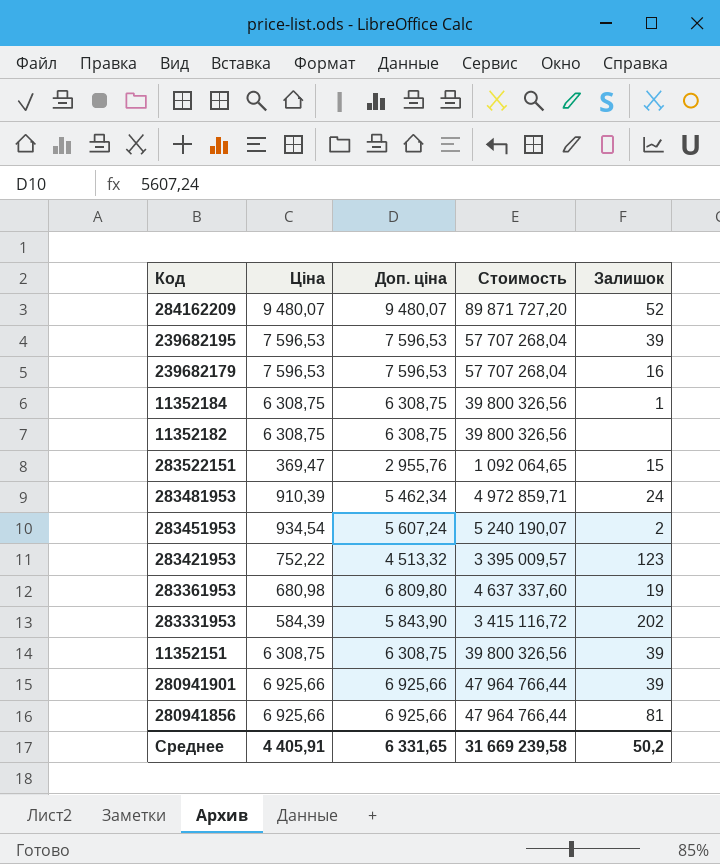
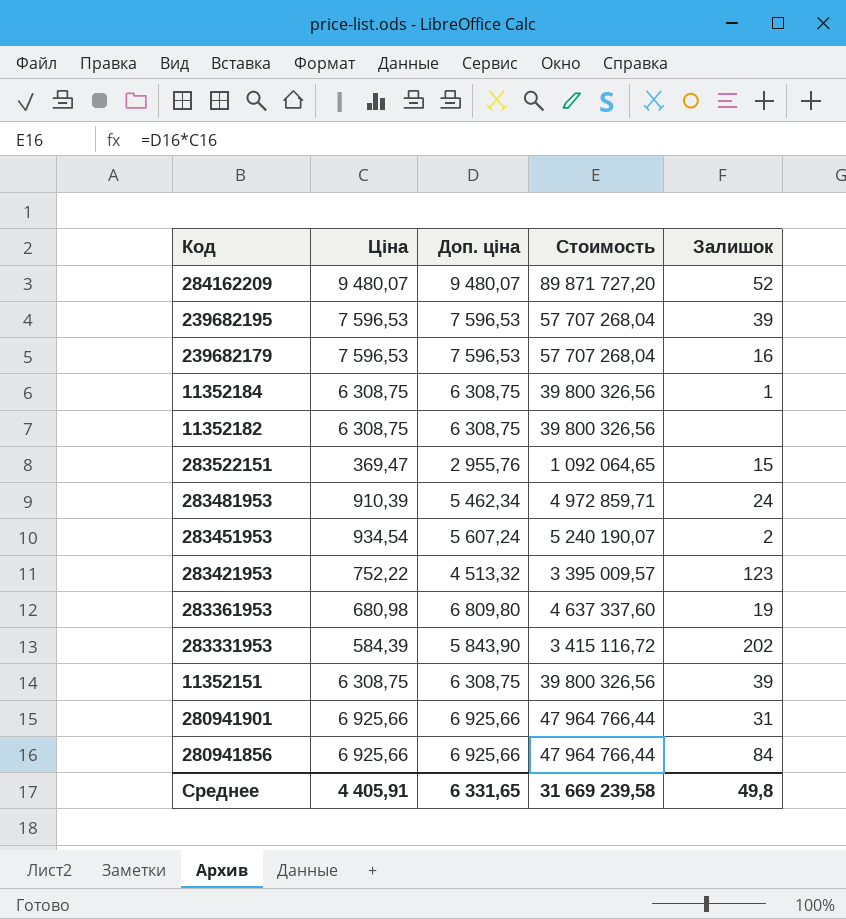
280941901 | Залишок: 39 -> 31
280941856 | Залишок: 81 -> 84
Среднее | Залишок: 50,2 -> 49,8

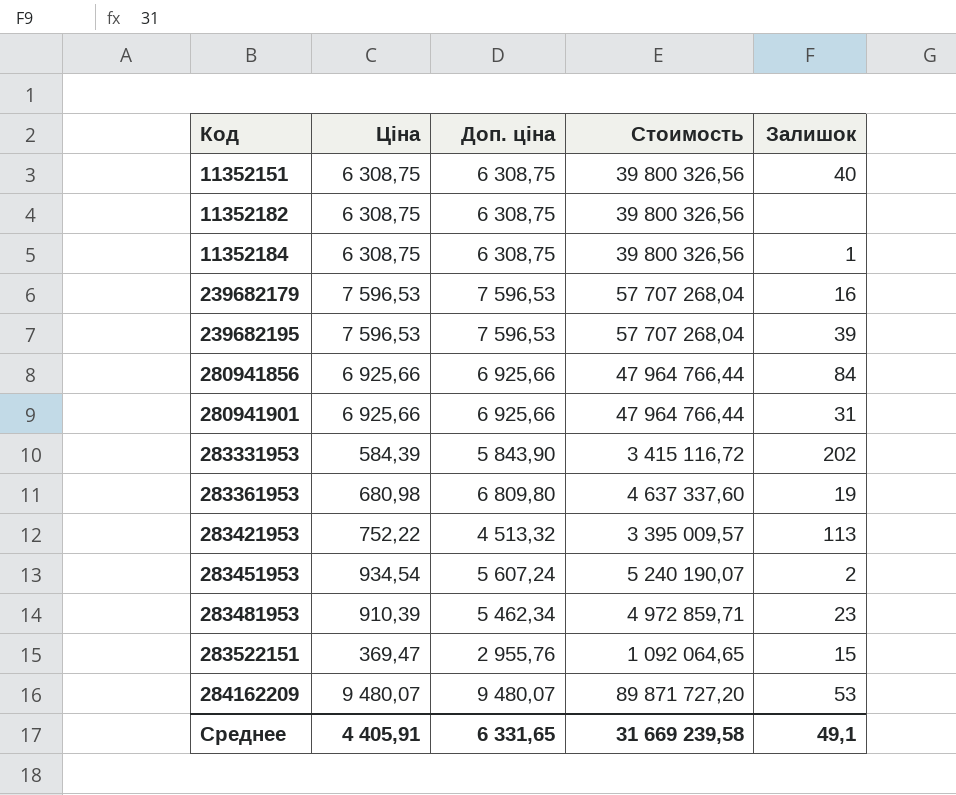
row order: none -> Код ascending
11352151 | Залишок: 39 -> 40
283421953 | Залишок: 123 -> 113
283481953 | Залишок: 24 -> 23
284162209 | Залишок: 52 -> 53
Среднее | Залишок: 49,8 -> 49,1

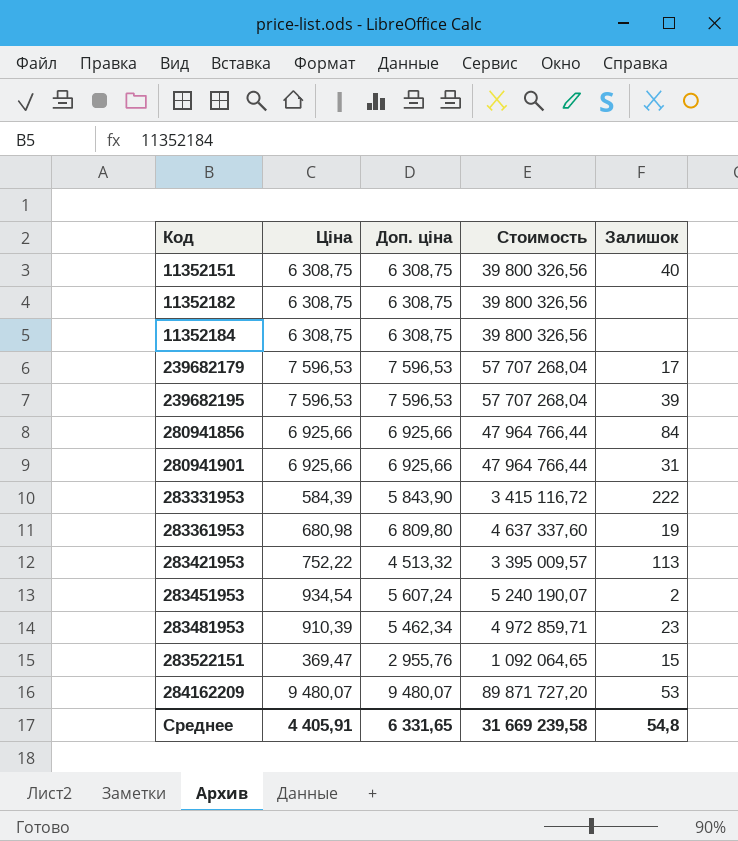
11352184 | Залишок: 1 -> none
239682179 | Залишок: 16 -> 17
283331953 | Залишок: 202 -> 222
Среднее | Залишок: 49,1 -> 54,8

